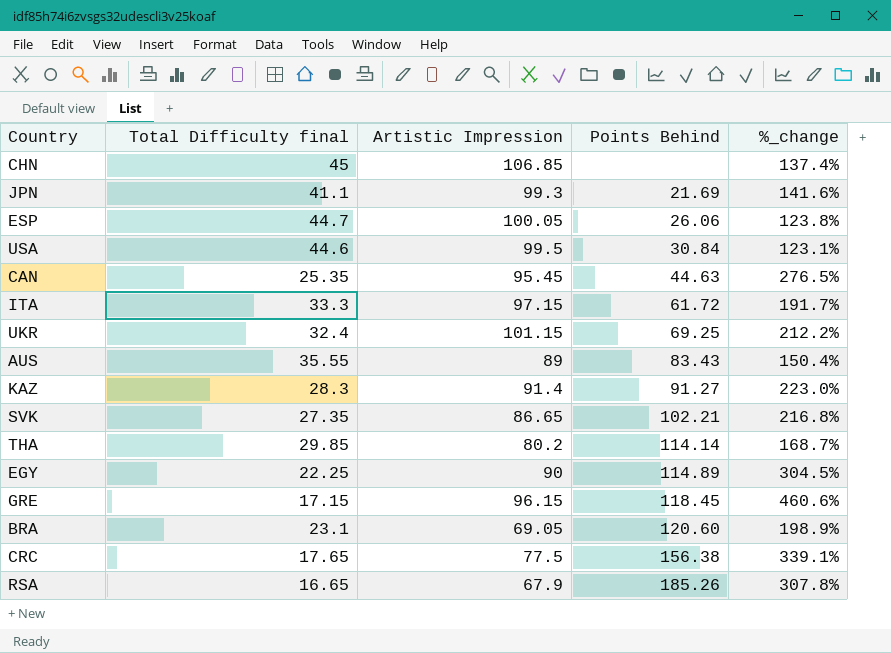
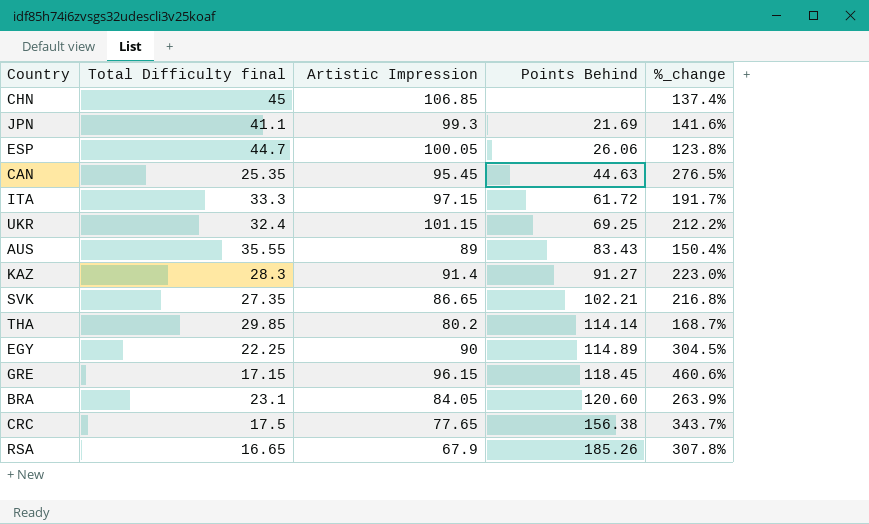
row USA: 44.6 | 99.5 | 30.84 | 123.1% -> none
BRA | Artistic Impression: 69.05 -> 84.05
BRA | %_change: 198.9% -> 263.9%
CRC | Total Difficulty final: 17.65 -> 17.5
CRC | Artistic Impression: 77.5 -> 77.65
CRC | %_change: 339.1% -> 343.7%

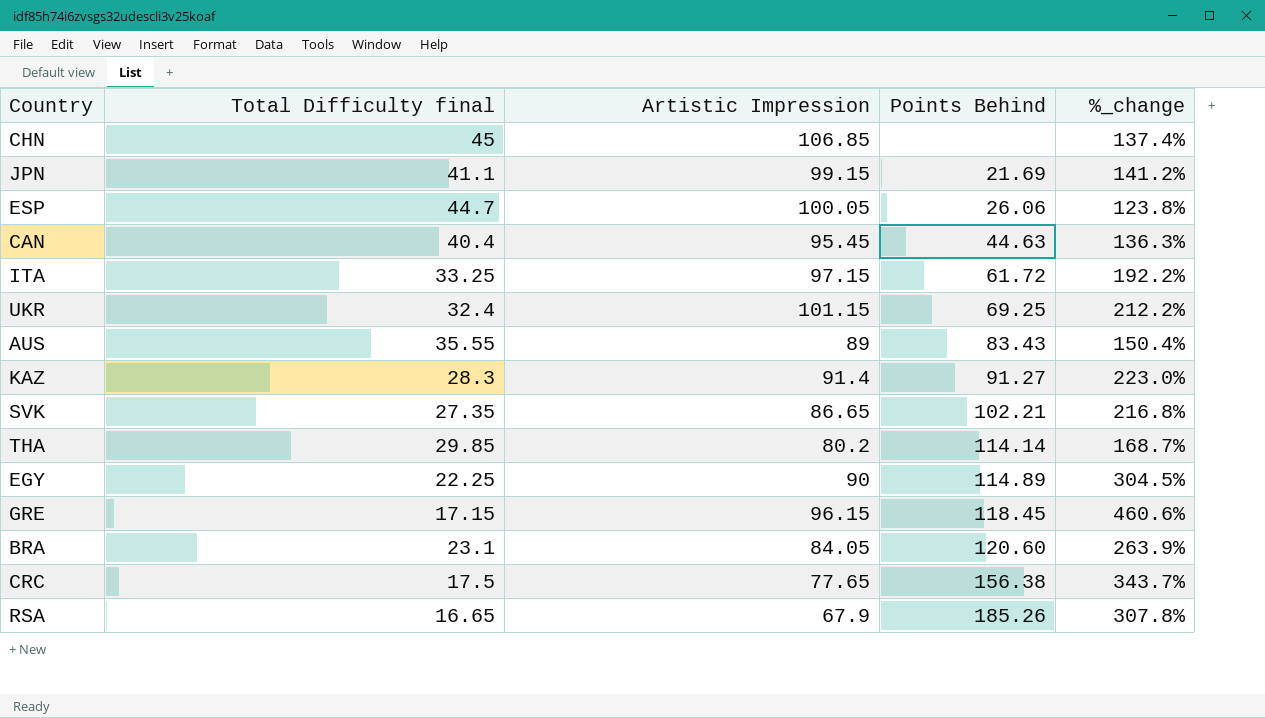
JPN | Artistic Impression: 99.3 -> 99.15
JPN | %_change: 141.6% -> 141.2%
CAN | Total Difficulty final: 25.35 -> 40.4
CAN | %_change: 276.5% -> 136.3%
ITA | Total Difficulty final: 33.3 -> 33.25
ITA | %_change: 191.7% -> 192.2%

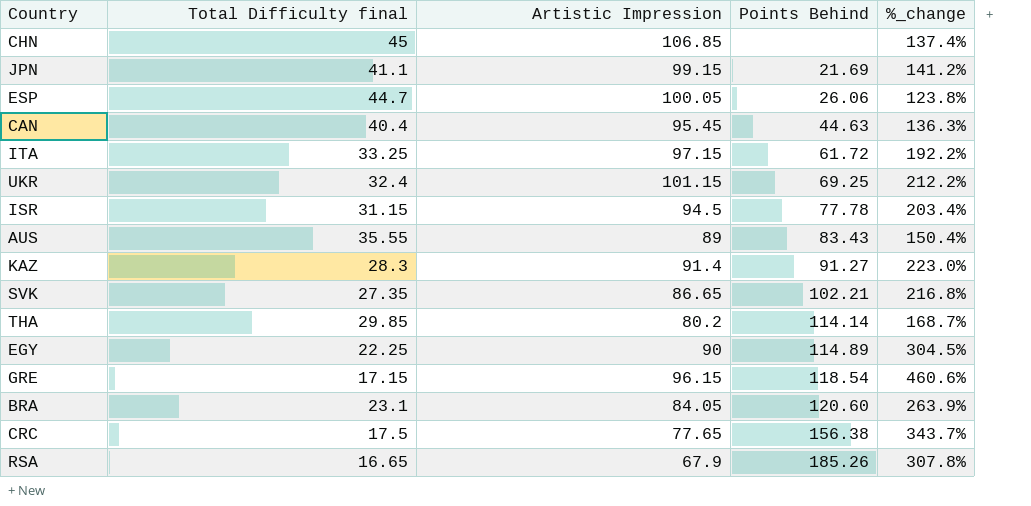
row ISR: none -> 31.15 | 94.5 | 77.78 | 203.4%
GRE | Points Behind: 118.45 -> 118.54

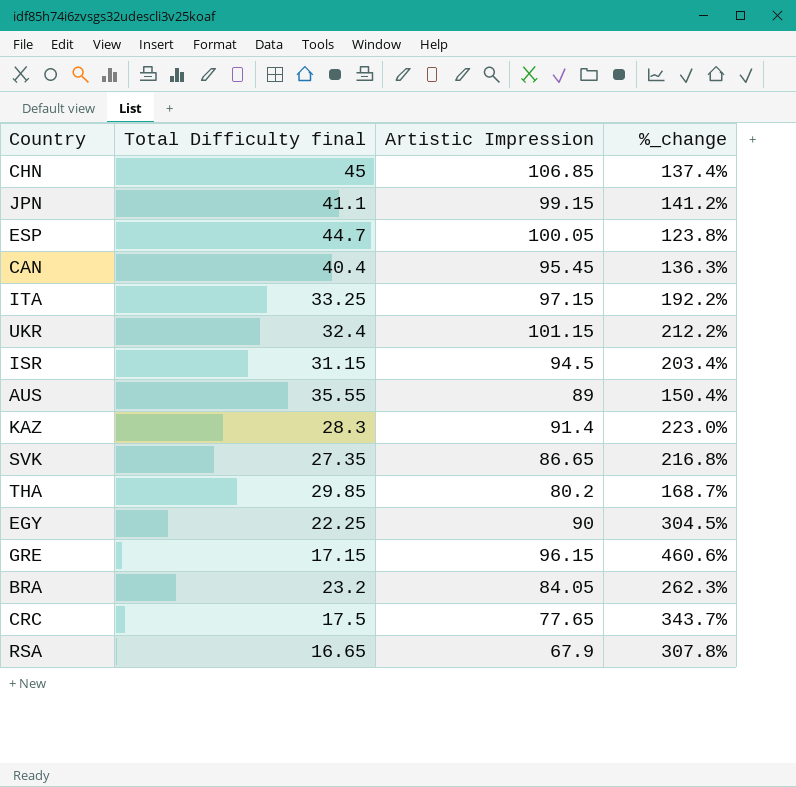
column Points Behind | position: 4 -> none
BRA | Total Difficulty final: 23.1 -> 23.2
BRA | %_change: 263.9% -> 262.3%

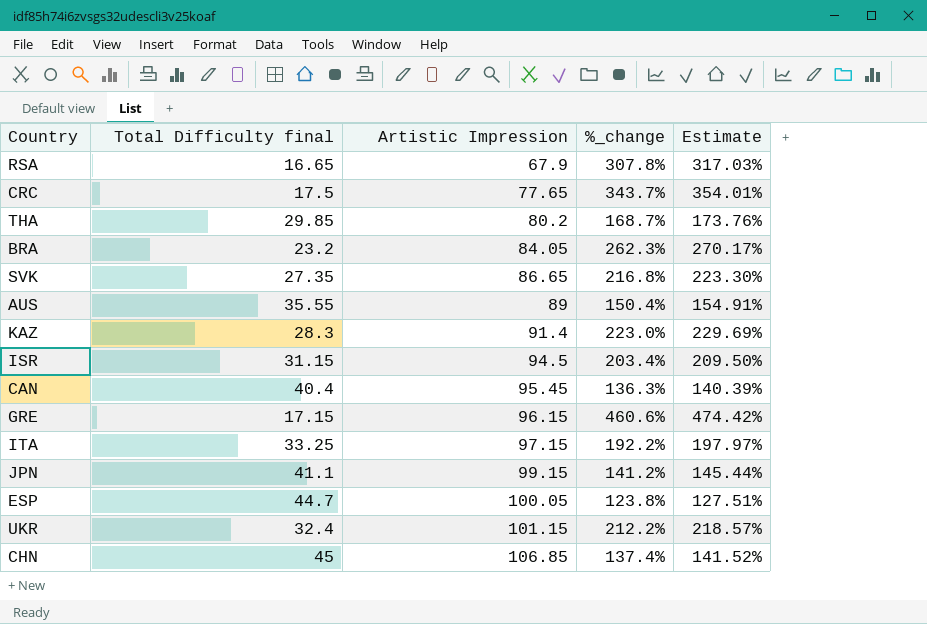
row order: none -> Artistic Impression ascending
column Estimate | formula: none -> [%_change] * 1.03
row EGY: 22.25 | 90 | 304.5% -> none

